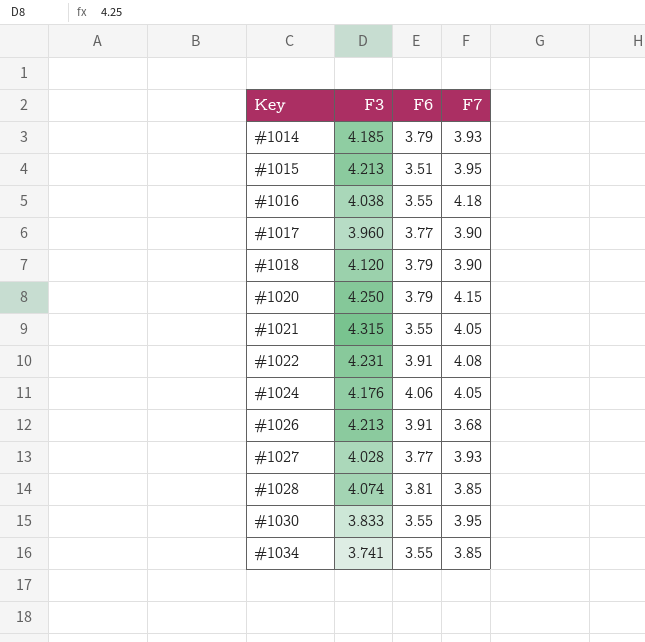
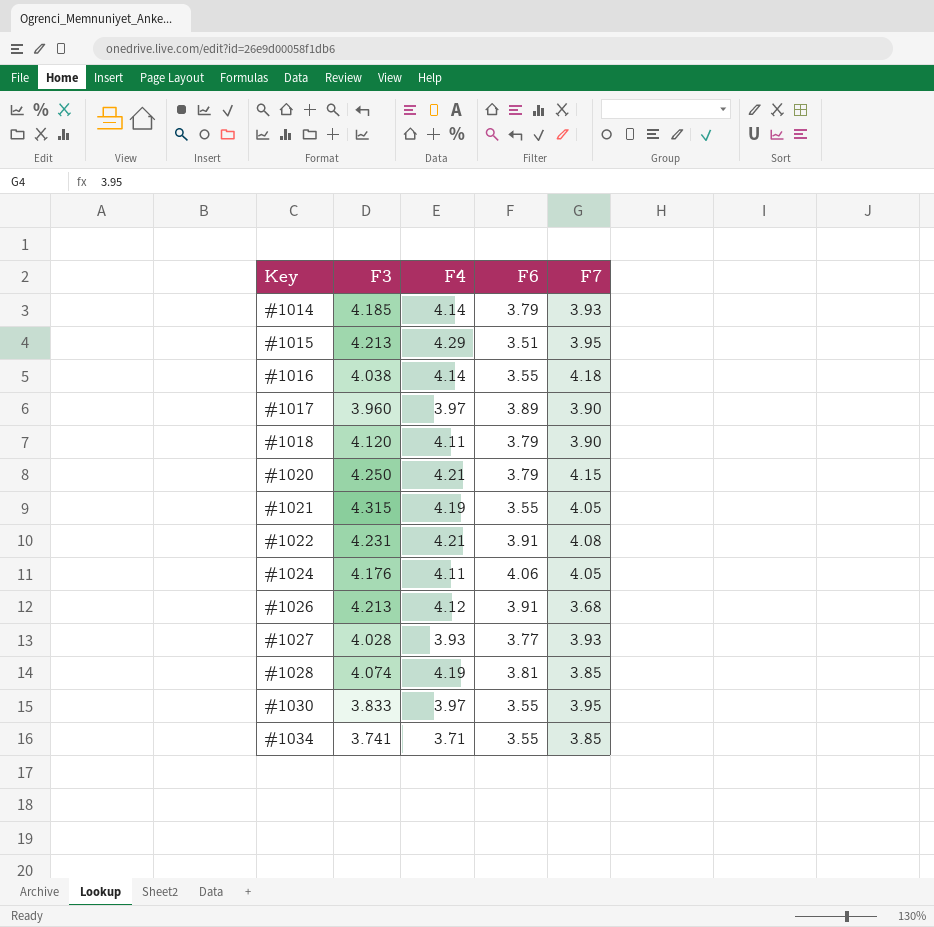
column F4 | position: none -> 3
#1017 | F6: 3.77 -> 3.89

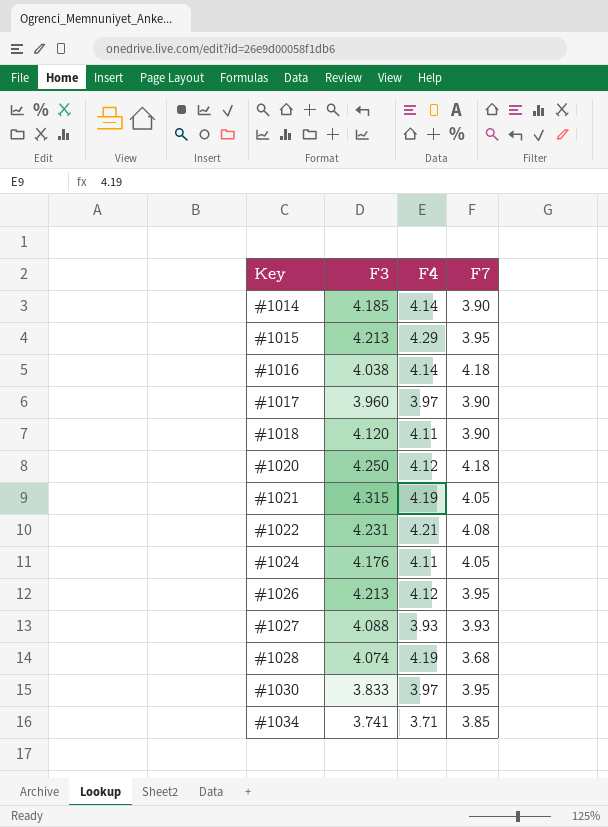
column F6 | position: 4 -> none
#1014 | F7: 3.93 -> 3.90
#1020 | F4: 4.21 -> 4.12
#1020 | F7: 4.15 -> 4.18
#1026 | F7: 3.68 -> 3.95
#1027 | F3: 4.028 -> 4.088
#1028 | F7: 3.85 -> 3.68

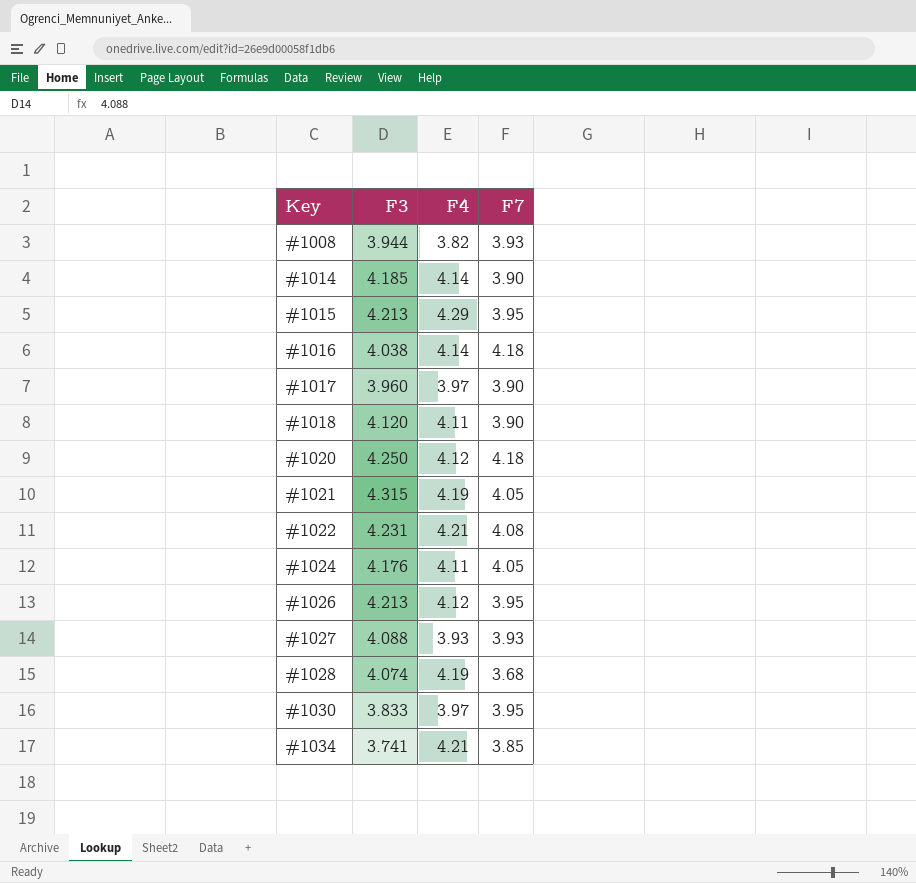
row #1008: none -> 3.944 | 3.82 | 3.93
#1034 | F4: 3.71 -> 4.21

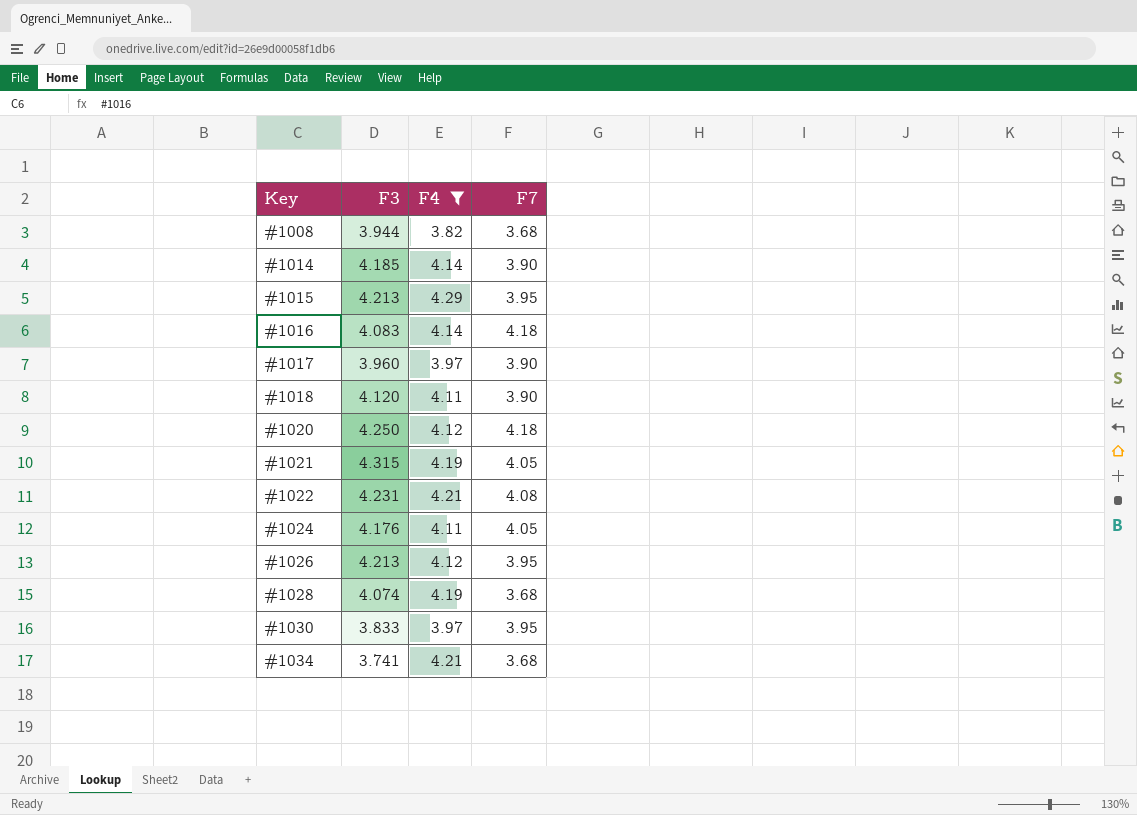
filter: none -> F4 != 3.93
#1008 | F7: 3.93 -> 3.68
#1016 | F3: 4.038 -> 4.083
#1034 | F7: 3.85 -> 3.68

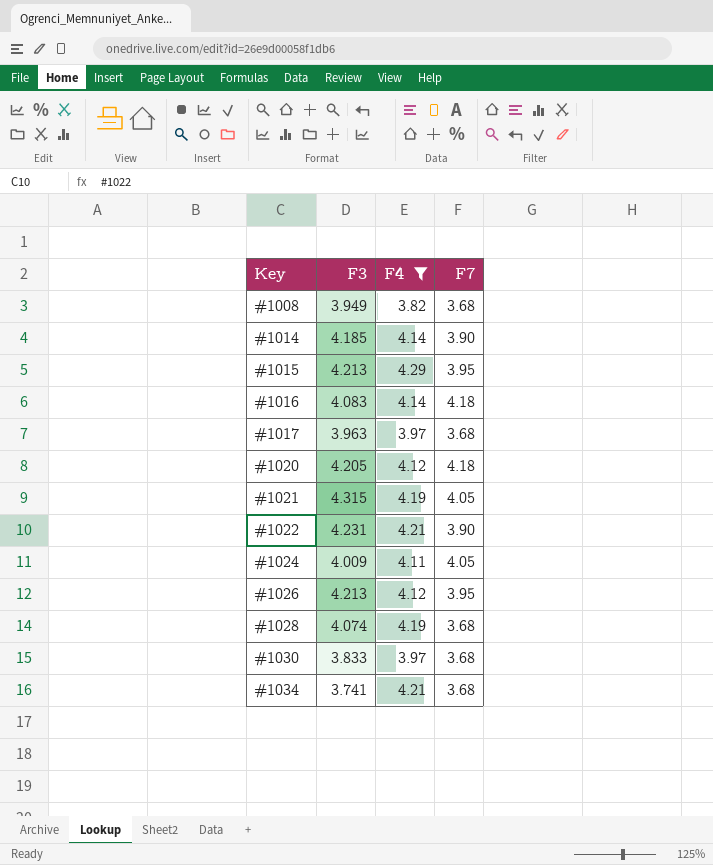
row #1018: 4.120 | 4.11 | 3.90 -> none
#1008 | F3: 3.944 -> 3.949
#1017 | F3: 3.960 -> 3.963
#1017 | F7: 3.90 -> 3.68
#1020 | F3: 4.250 -> 4.205
#1022 | F7: 4.08 -> 3.90
#1024 | F3: 4.176 -> 4.009
#1030 | F7: 3.95 -> 3.68

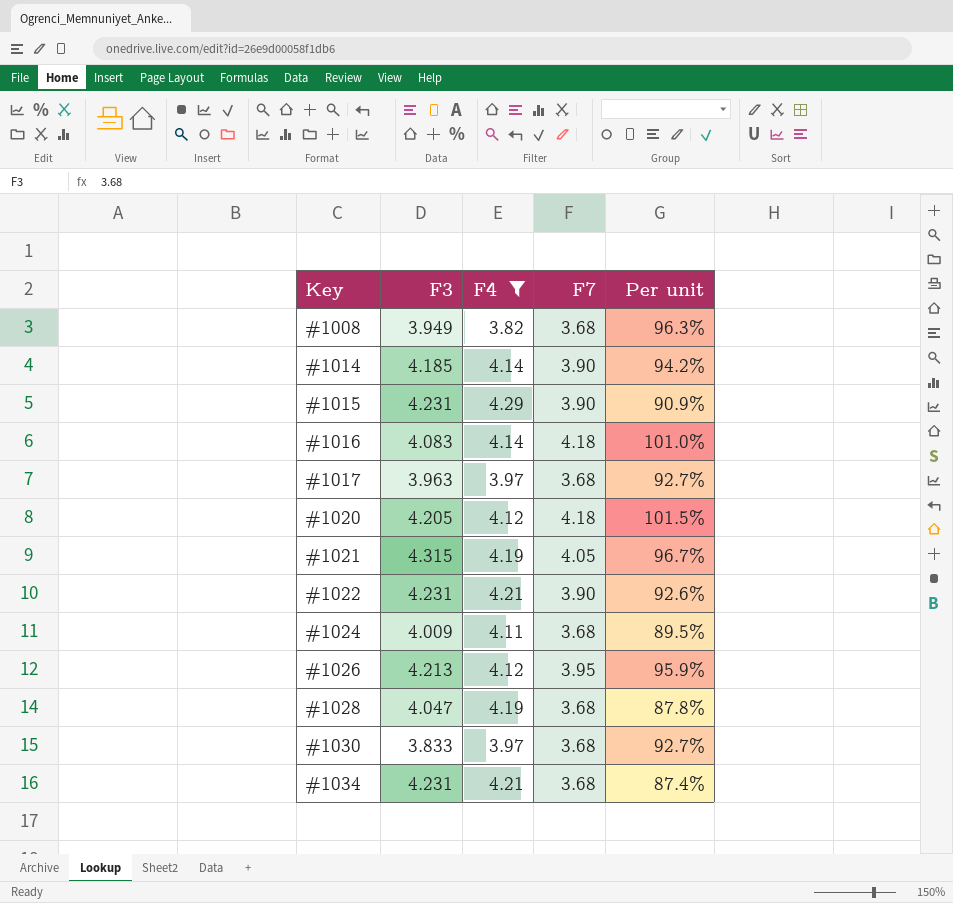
column Per unit | formula: none -> [F7] / [F4]
#1015 | F3: 4.213 -> 4.231
#1015 | F7: 3.95 -> 3.90
#1024 | F7: 4.05 -> 3.68
#1028 | F3: 4.074 -> 4.047
#1034 | F3: 3.741 -> 4.231

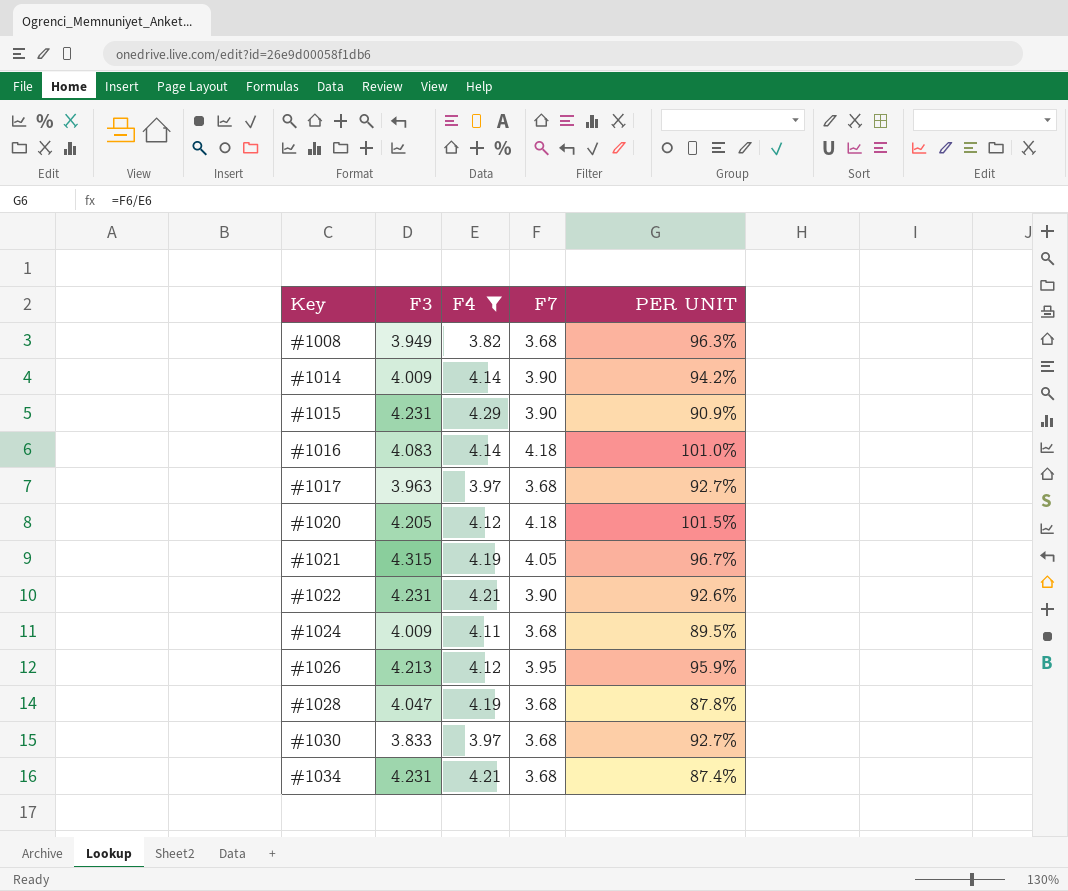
column name: Per unit -> PER UNIT
#1014 | F3: 4.185 -> 4.009

